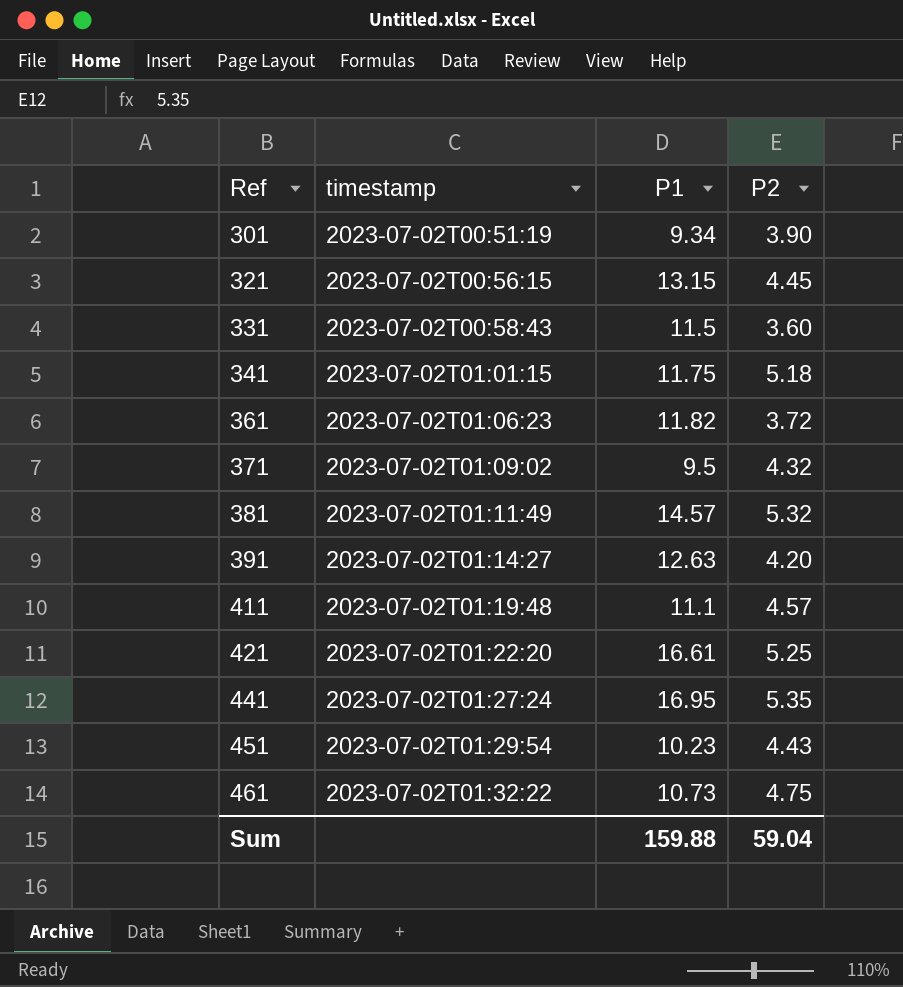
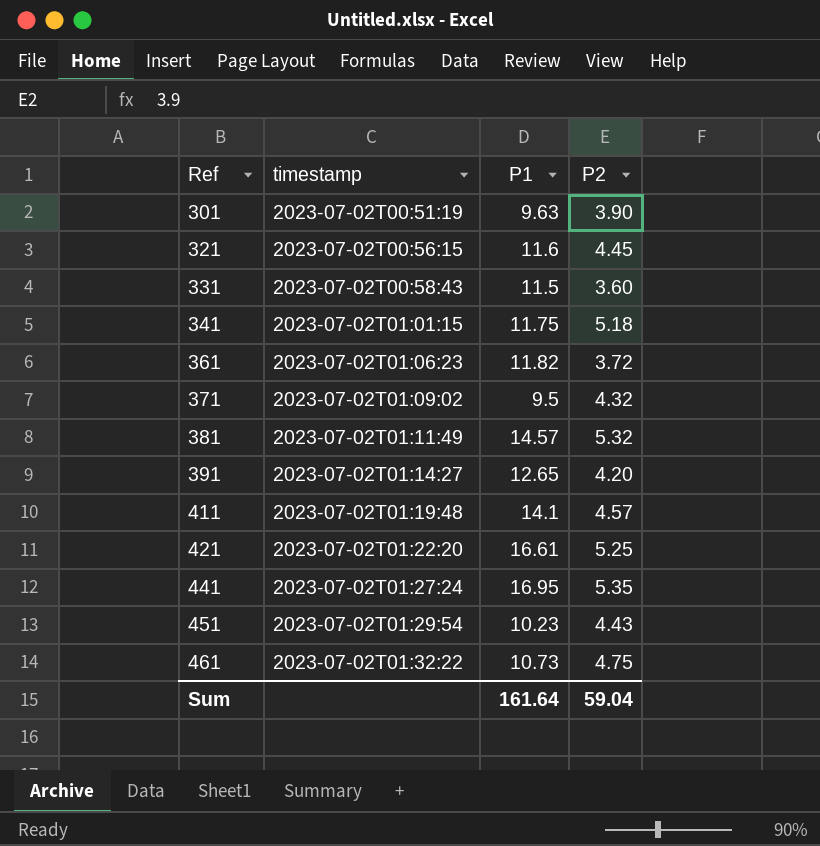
301 | P1: 9.34 -> 9.63
321 | P1: 13.15 -> 11.6
391 | P1: 12.63 -> 12.65
411 | P1: 11.1 -> 14.1
Sum | P1: 159.88 -> 161.64

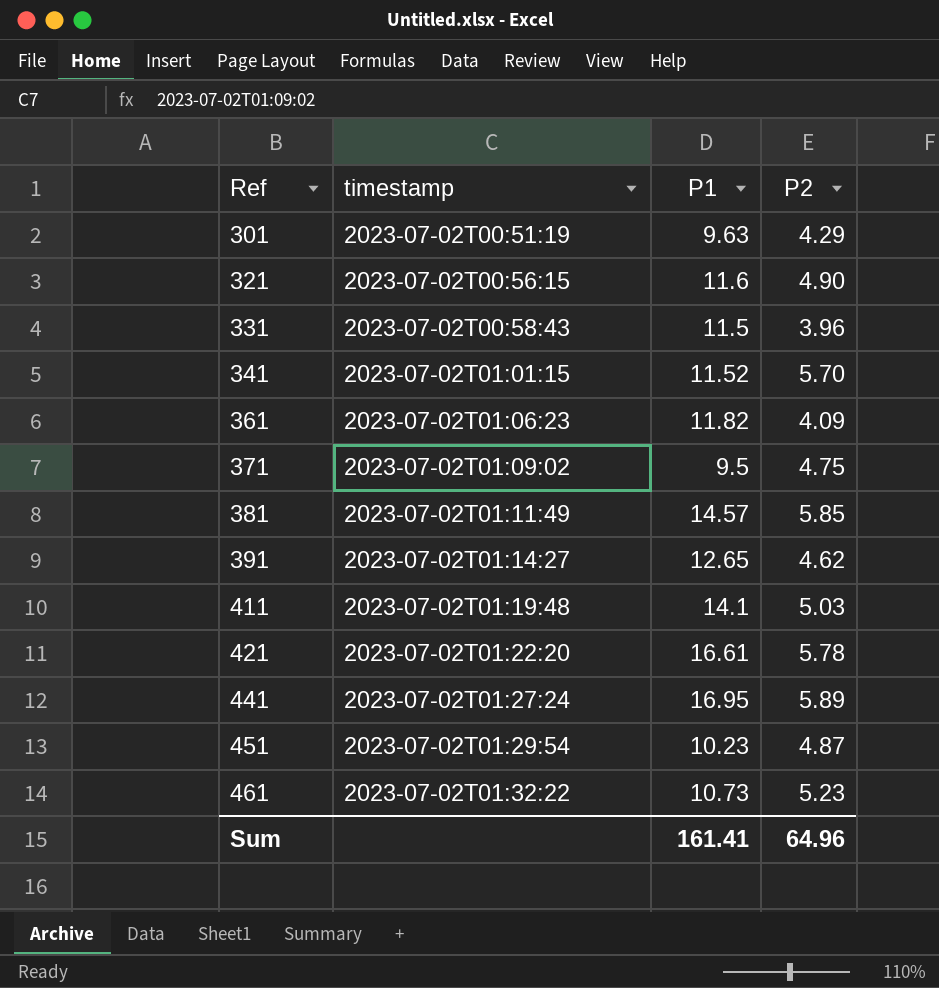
301 | P2: 3.90 -> 4.29
321 | P2: 4.45 -> 4.90
331 | P2: 3.60 -> 3.96
341 | P1: 11.75 -> 11.52
341 | P2: 5.18 -> 5.70
361 | P2: 3.72 -> 4.09
371 | P2: 4.32 -> 4.75
381 | P2: 5.32 -> 5.85
391 | P2: 4.20 -> 4.62
411 | P2: 4.57 -> 5.03
421 | P2: 5.25 -> 5.78
441 | P2: 5.35 -> 5.89
451 | P2: 4.43 -> 4.87
461 | P2: 4.75 -> 5.23
Sum | P1: 161.64 -> 161.41
Sum | P2: 59.04 -> 64.96

